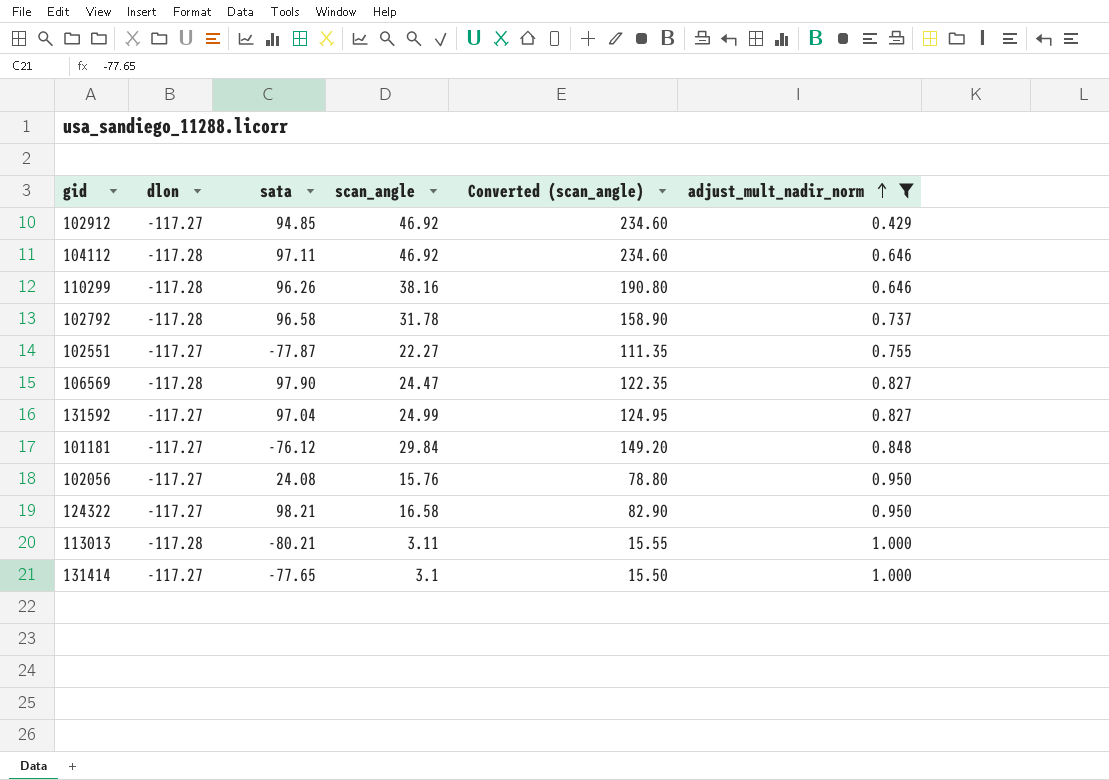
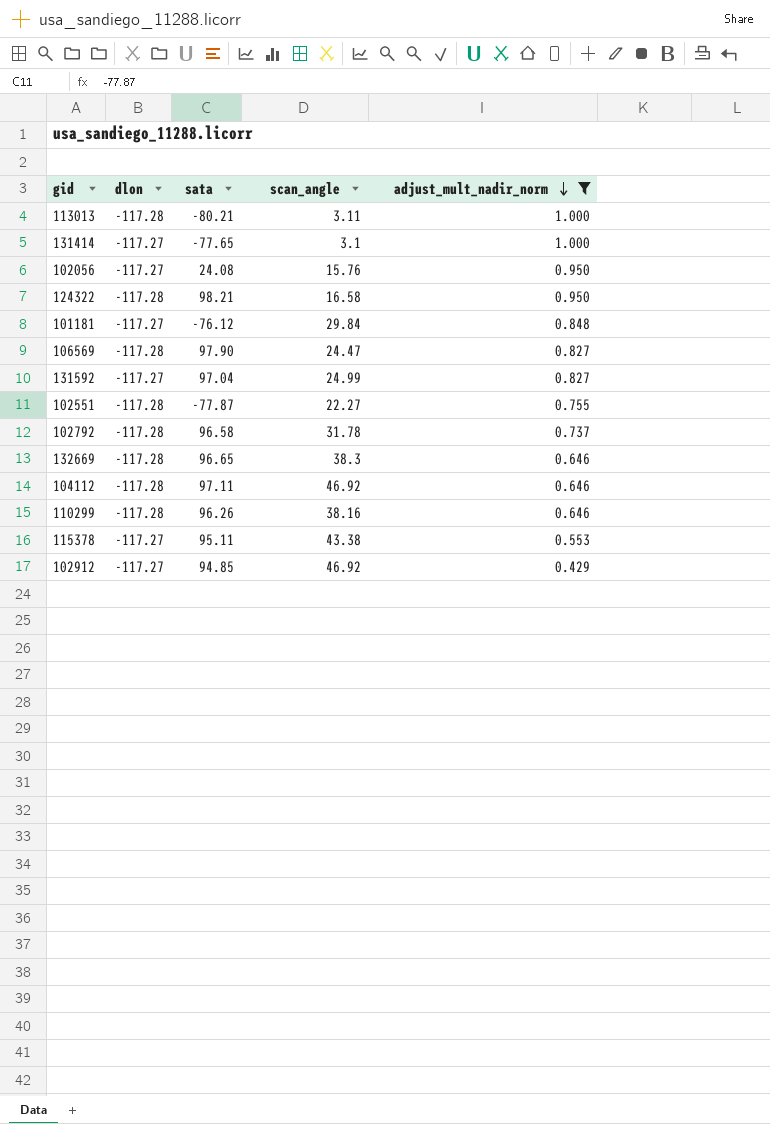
row order: adjust_mult_nadir_norm ascending -> adjust_mult_nadir_norm descending
column Converted (scan_angle) | formula: [scan_angle] * 5 -> none
124322 | dlon: -117.27 -> -117.28
102551 | dlon: -117.27 -> -117.28
row 132669: none -> -117.28 | 96.65 | 38.3 | 0.646
row 115378: none -> -117.27 | 95.11 | 43.38 | 0.553

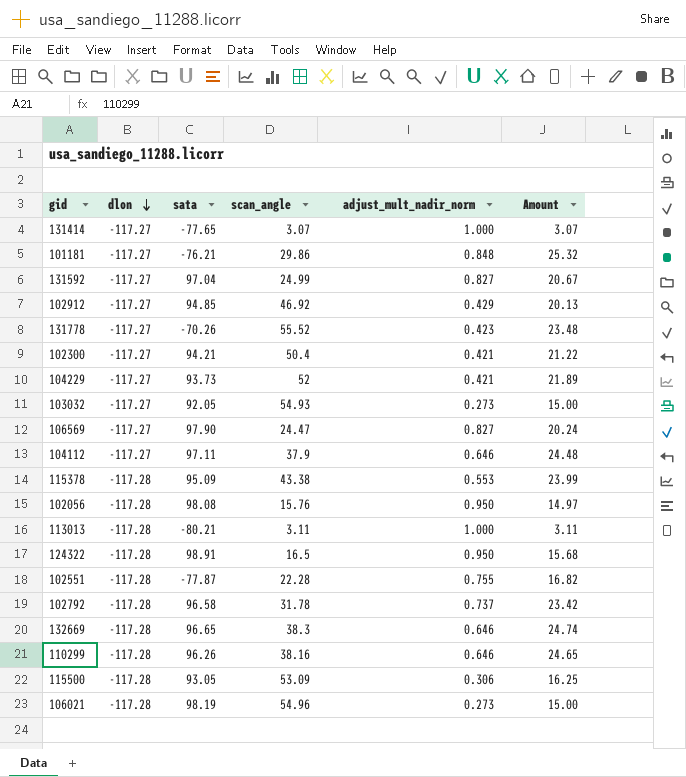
filter: adjust_mult_nadir_norm >= 0.429 -> none
row order: adjust_mult_nadir_norm descending -> dlon descending
column Amount | formula: none -> [scan_angle] * [adjust_mult_nadir_norm]
131414 | scan_angle: 3.1 -> 3.07
101181 | sata: -76.12 -> -76.21
101181 | scan_angle: 29.84 -> 29.86
106569 | dlon: -117.28 -> -117.27
104112 | dlon: -117.28 -> -117.27
104112 | scan_angle: 46.92 -> 37.9
115378 | dlon: -117.27 -> -117.28
115378 | sata: 95.11 -> 95.09
102056 | dlon: -117.27 -> -117.28
102056 | sata: 24.08 -> 98.08
124322 | sata: 98.21 -> 98.91
124322 | scan_angle: 16.58 -> 16.5
102551 | scan_angle: 22.27 -> 22.28

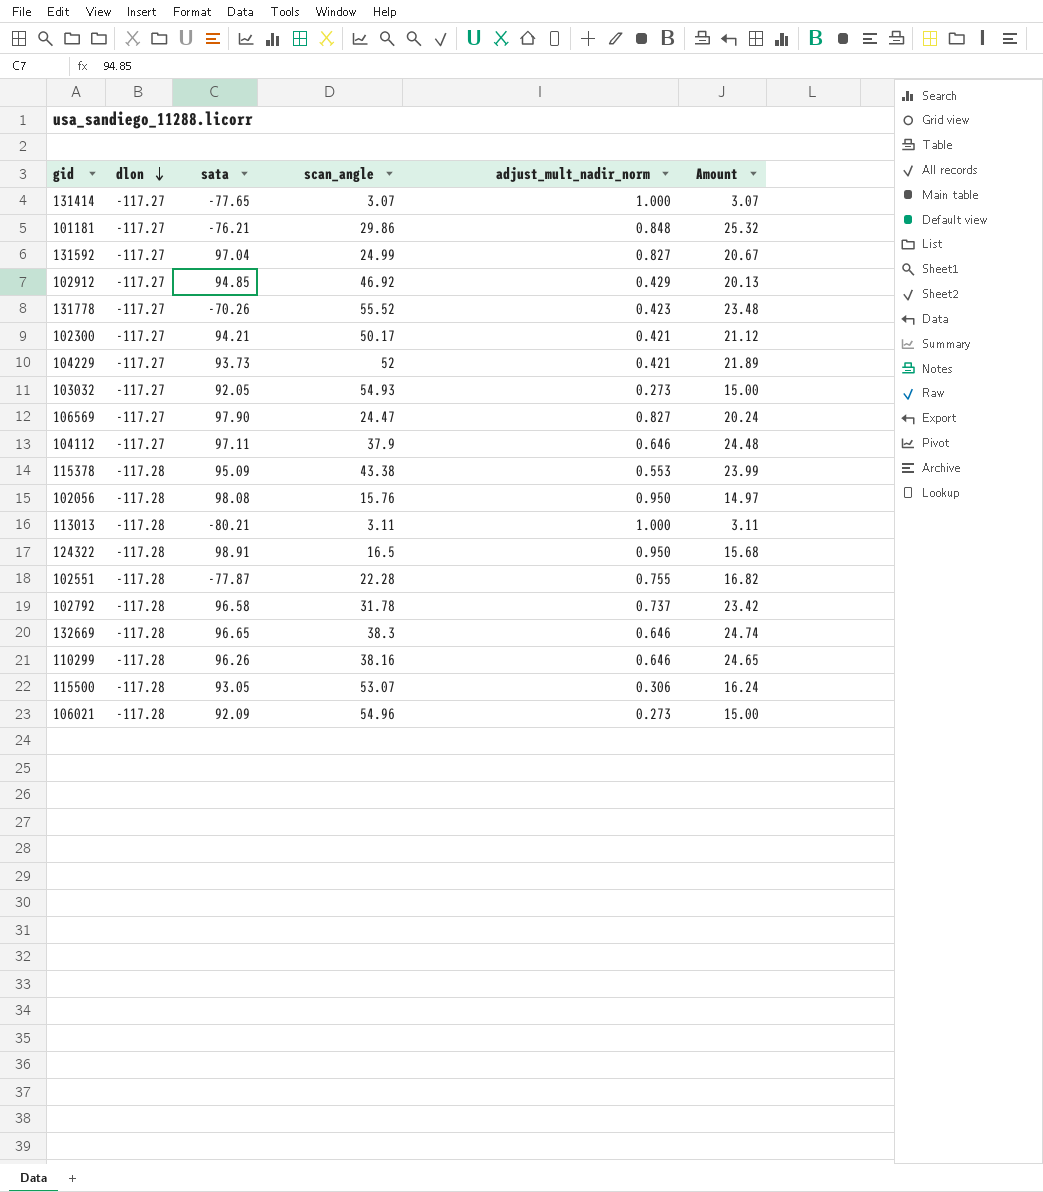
102300 | scan_angle: 50.4 -> 50.17
102300 | Amount: 21.22 -> 21.12
115500 | scan_angle: 53.09 -> 53.07
115500 | Amount: 16.25 -> 16.24
106021 | sata: 98.19 -> 92.09

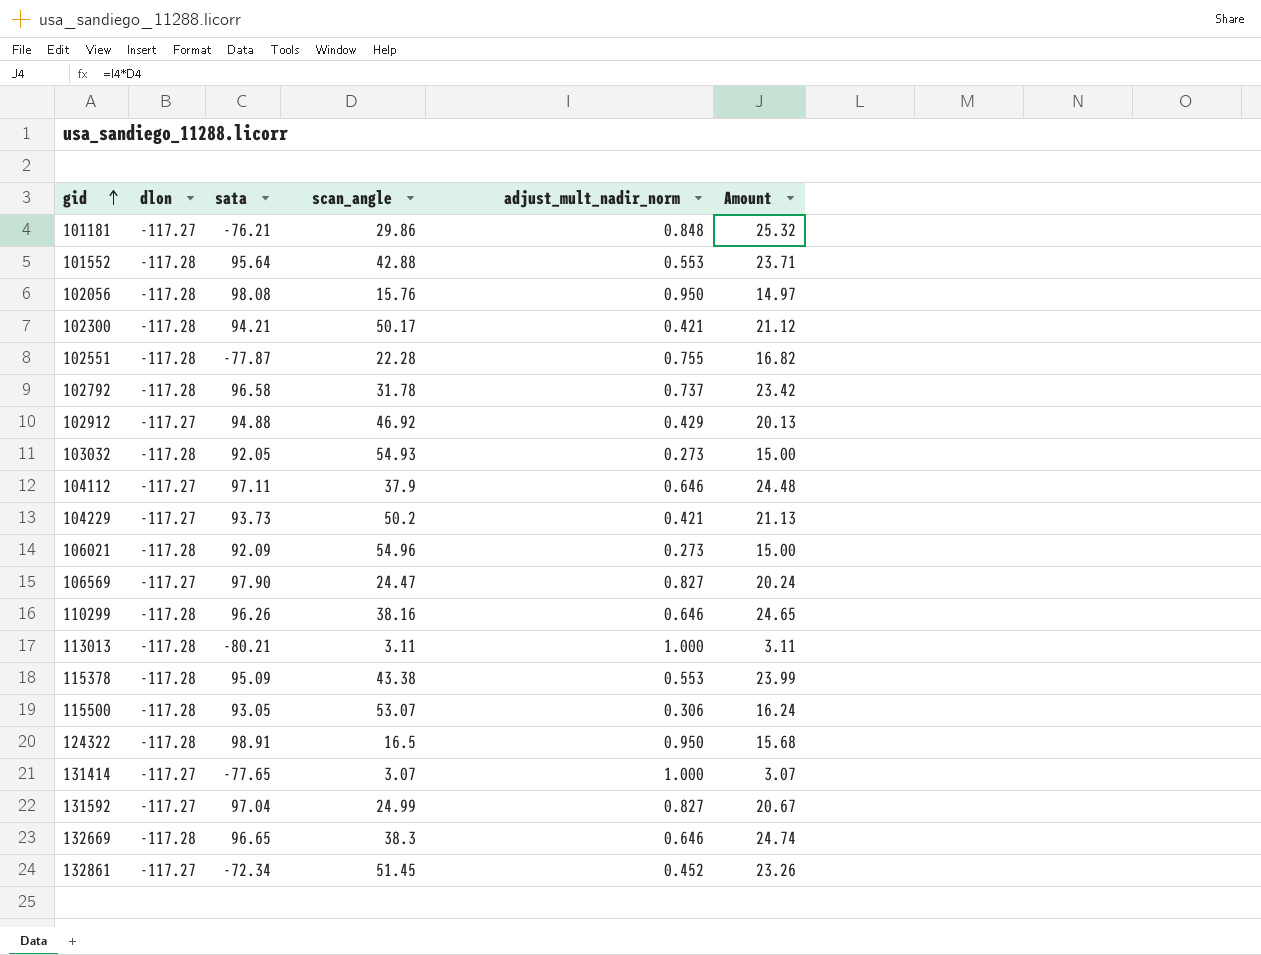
row order: dlon descending -> gid ascending
row 131778: -117.27 | -70.26 | 55.52 | 0.423 | 23.48 -> none
row 101552: none -> -117.28 | 95.64 | 42.88 | 0.553 | 23.71
102300 | dlon: -117.27 -> -117.28
102912 | sata: 94.85 -> 94.88
103032 | dlon: -117.27 -> -117.28
104229 | scan_angle: 52 -> 50.2
104229 | Amount: 21.89 -> 21.13
row 132861: none -> -117.27 | -72.34 | 51.45 | 0.452 | 23.26

